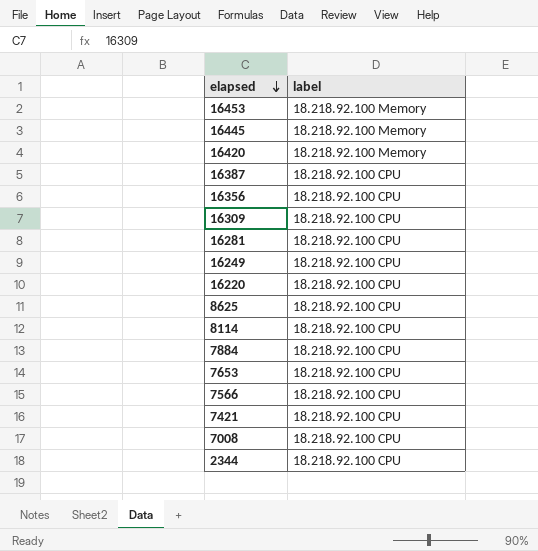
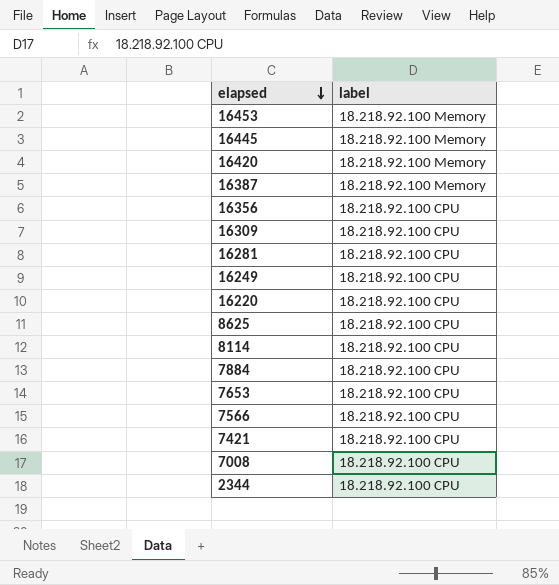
16387 | label: 18.218.92.100 CPU -> 18.218.92.100 Memory

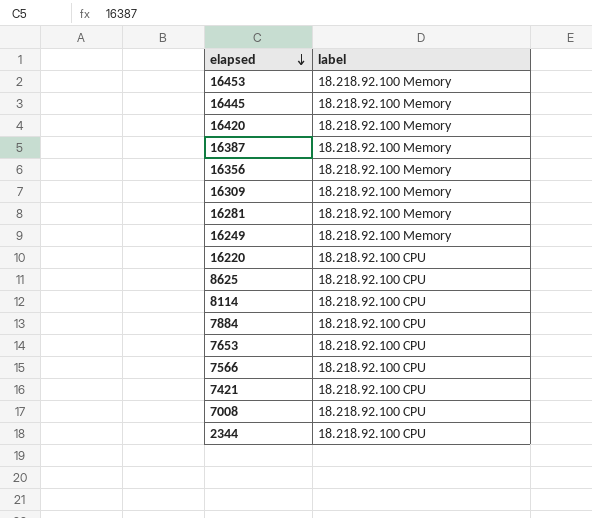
16356 | label: 18.218.92.100 CPU -> 18.218.92.100 Memory
16309 | label: 18.218.92.100 CPU -> 18.218.92.100 Memory
16281 | label: 18.218.92.100 CPU -> 18.218.92.100 Memory
16249 | label: 18.218.92.100 CPU -> 18.218.92.100 Memory

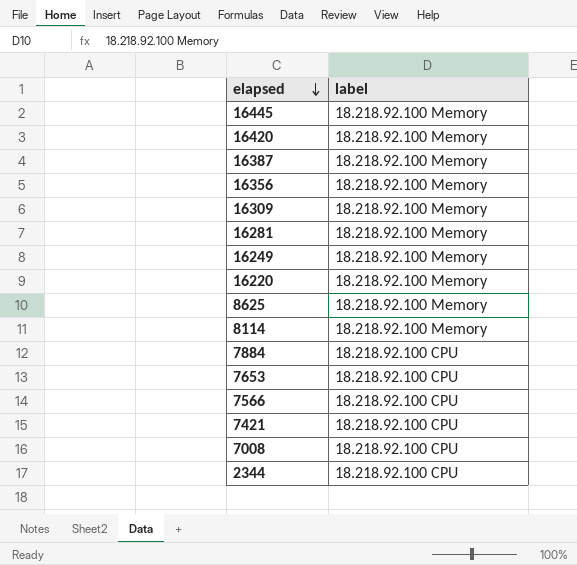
row 16453: 18.218.92.100 Memory -> none
16220 | label: 18.218.92.100 CPU -> 18.218.92.100 Memory
8625 | label: 18.218.92.100 CPU -> 18.218.92.100 Memory
8114 | label: 18.218.92.100 CPU -> 18.218.92.100 Memory

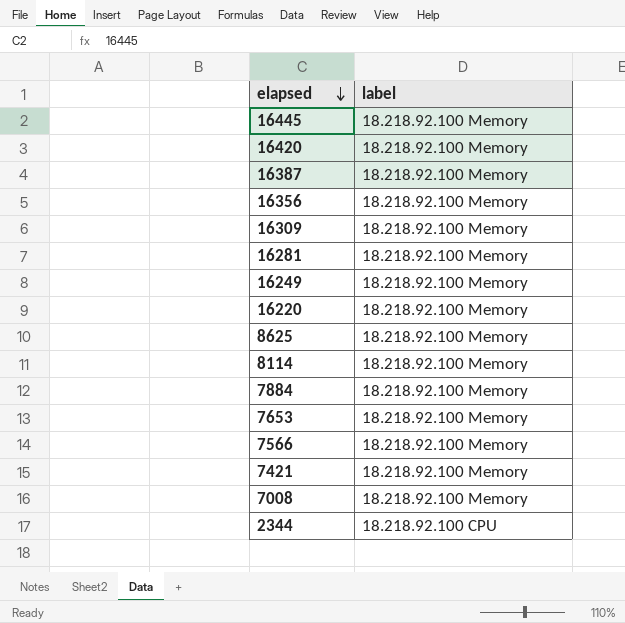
7884 | label: 18.218.92.100 CPU -> 18.218.92.100 Memory
7653 | label: 18.218.92.100 CPU -> 18.218.92.100 Memory
7566 | label: 18.218.92.100 CPU -> 18.218.92.100 Memory
7421 | label: 18.218.92.100 CPU -> 18.218.92.100 Memory
7008 | label: 18.218.92.100 CPU -> 18.218.92.100 Memory

